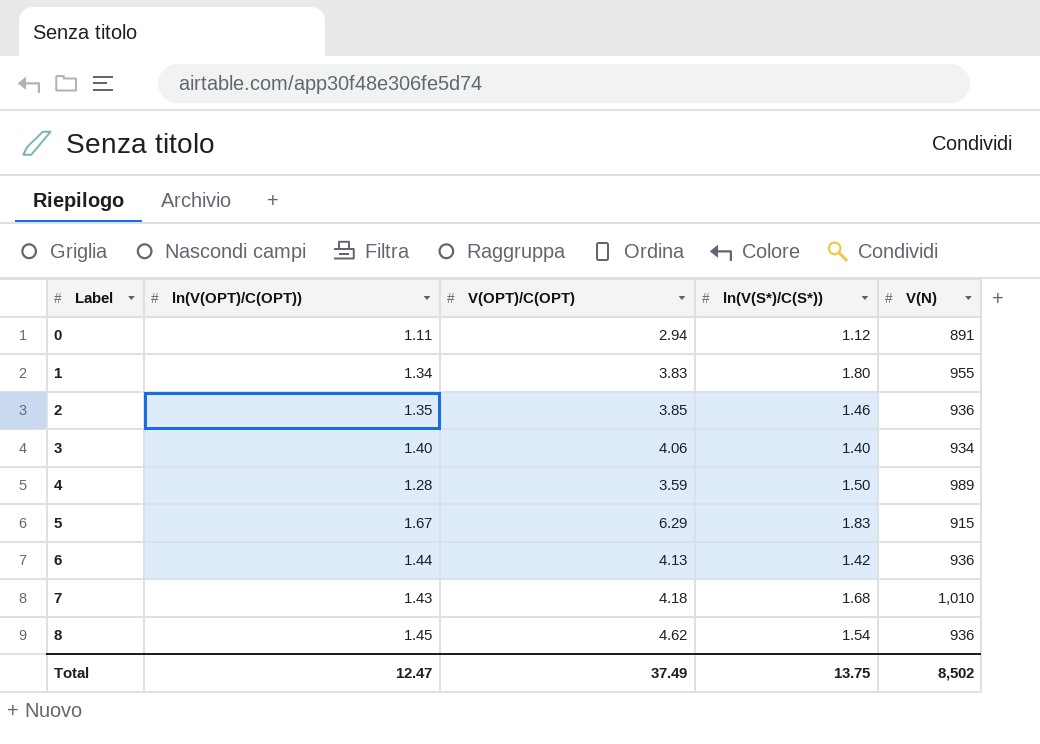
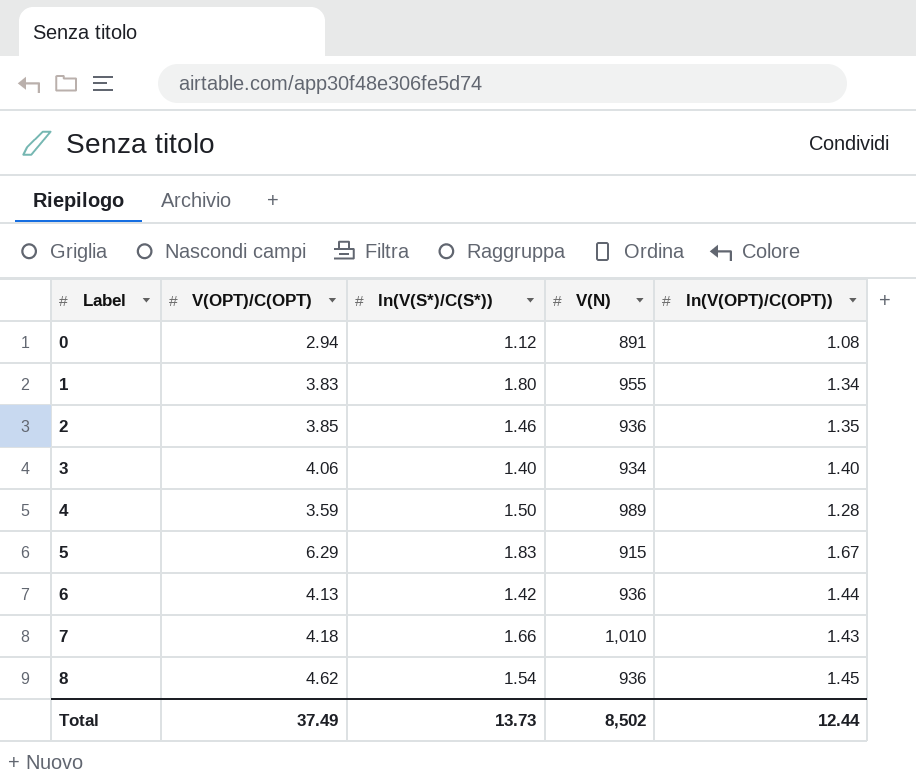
column ln(V(OPT)/C(OPT)) | position: 2 -> 5
0 | ln(V(OPT)/C(OPT)): 1.11 -> 1.08
7 | ln(V(S*)/C(S*)): 1.68 -> 1.66
Total | ln(V(S*)/C(S*)): 13.75 -> 13.73
Total | ln(V(OPT)/C(OPT)): 12.47 -> 12.44

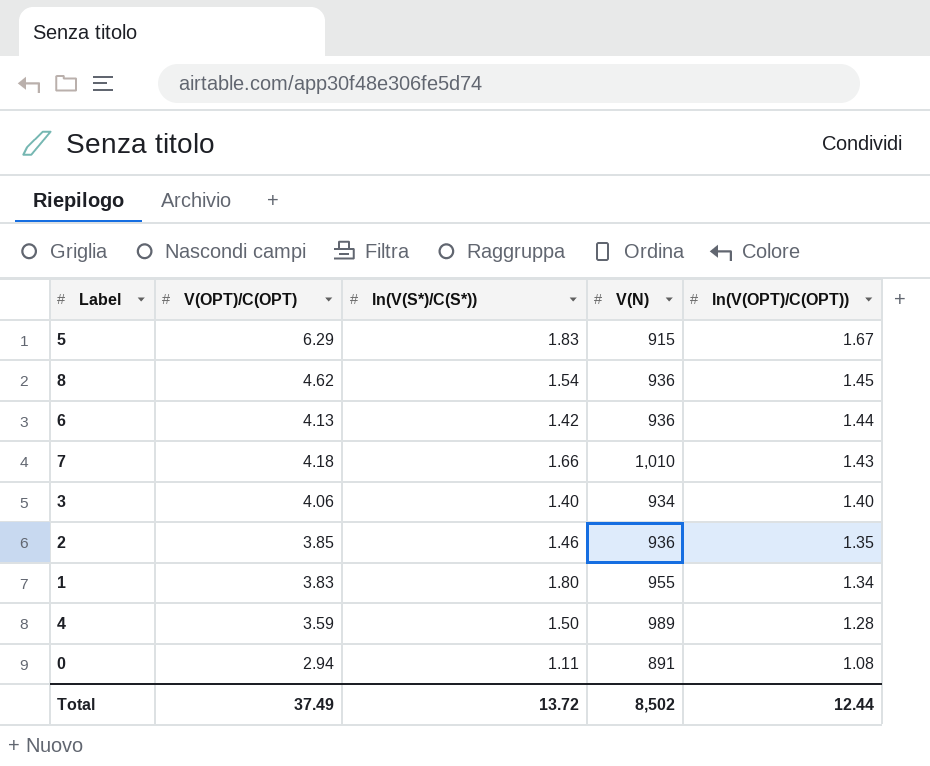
row order: Label ascending -> ln(V(OPT)/C(OPT)) descending
0 | ln(V(S*)/C(S*)): 1.12 -> 1.11
Total | ln(V(S*)/C(S*)): 13.73 -> 13.72

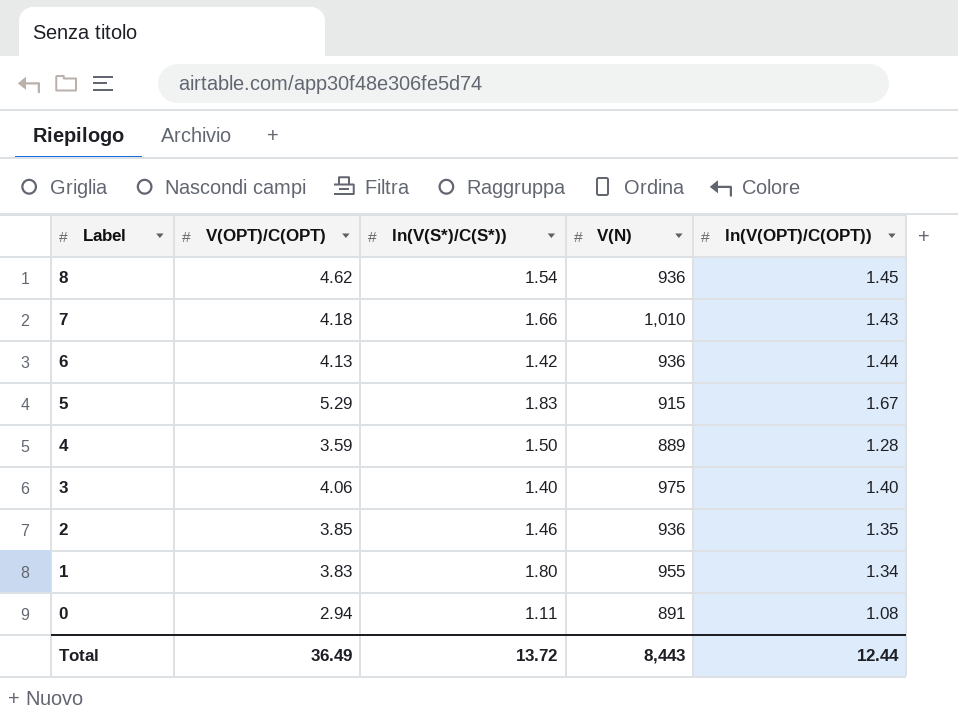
row order: ln(V(OPT)/C(OPT)) descending -> Label descending
5 | V(OPT)/C(OPT): 6.29 -> 5.29
4 | V(N): 989 -> 889
3 | V(N): 934 -> 975
Total | V(OPT)/C(OPT): 37.49 -> 36.49
Total | V(N): 8,502 -> 8,443

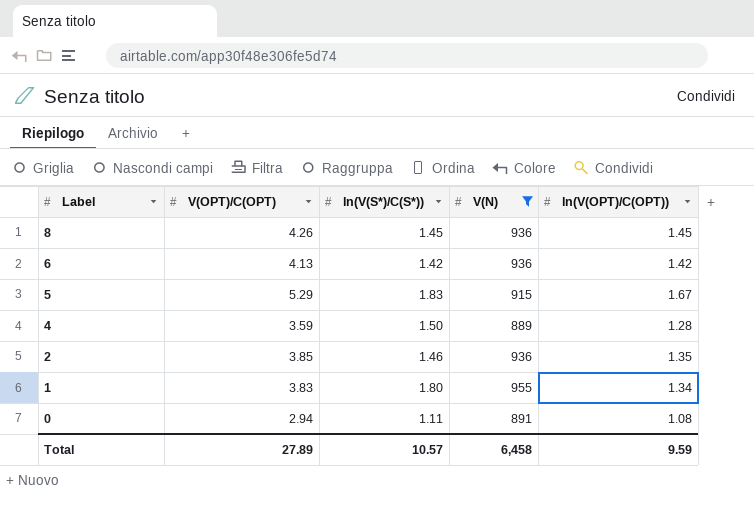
filter: none -> V(N) <= 955
8 | V(OPT)/C(OPT): 4.62 -> 4.26
8 | ln(V(S*)/C(S*)): 1.54 -> 1.45
6 | ln(V(OPT)/C(OPT)): 1.44 -> 1.42
Total | V(OPT)/C(OPT): 36.49 -> 27.89
Total | ln(V(S*)/C(S*)): 13.72 -> 10.57
Total | V(N): 8,443 -> 6,458
Total | ln(V(OPT)/C(OPT)): 12.44 -> 9.59

